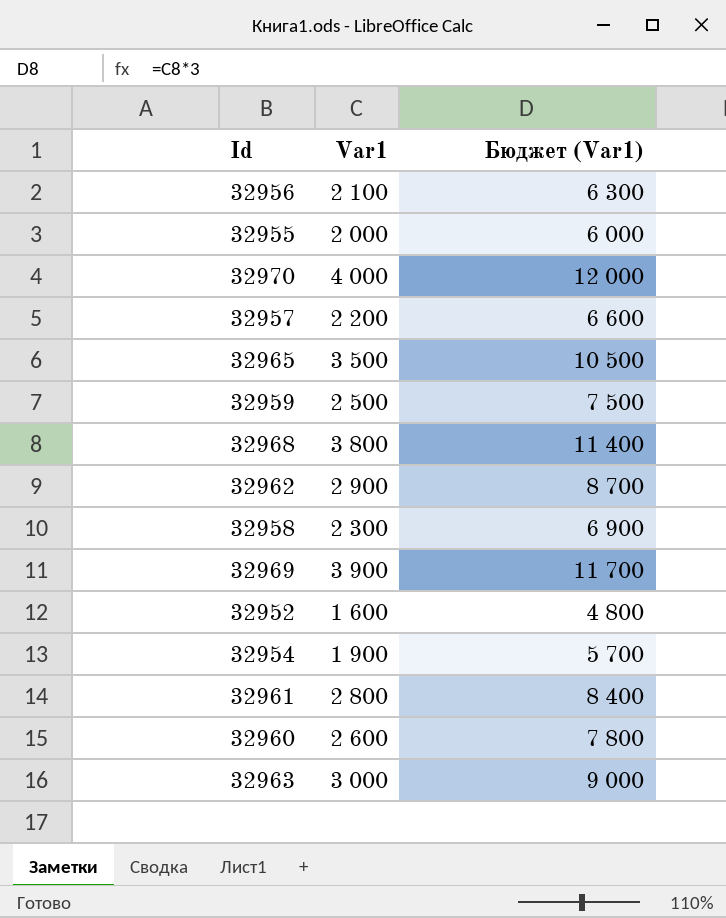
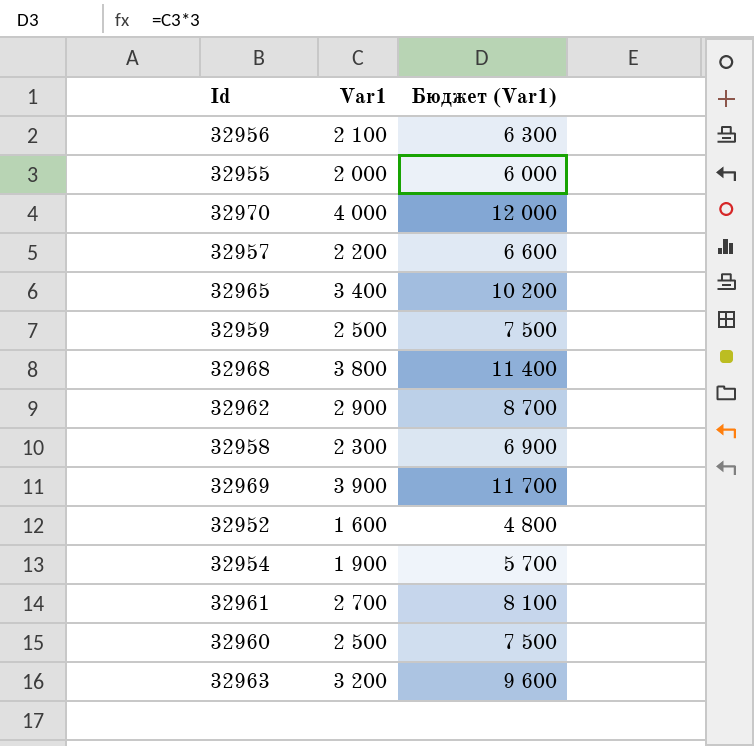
32965 | Var1: 3 500 -> 3 400
32965 | Бюджет (Var1): 10 500 -> 10 200
32961 | Var1: 2 800 -> 2 700
32961 | Бюджет (Var1): 8 400 -> 8 100
32960 | Var1: 2 600 -> 2 500
32960 | Бюджет (Var1): 7 800 -> 7 500
32963 | Var1: 3 000 -> 3 200
32963 | Бюджет (Var1): 9 000 -> 9 600

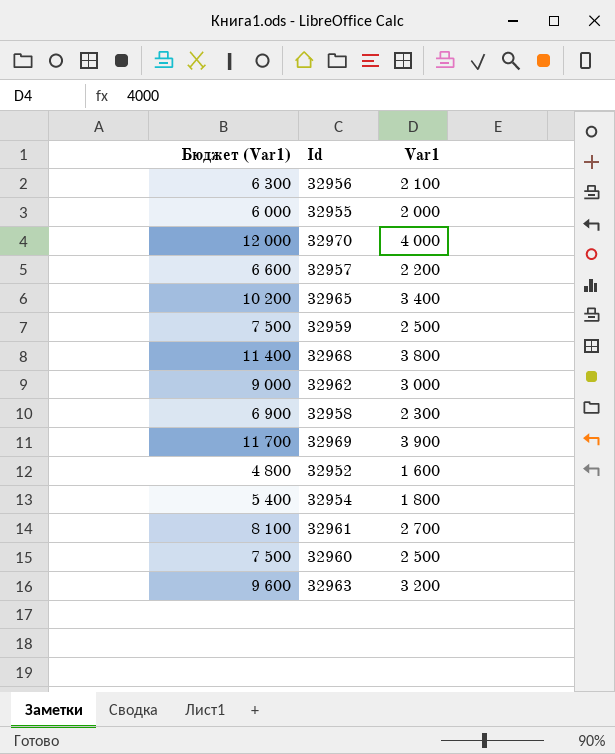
column Бюджет (Var1) | position: 3 -> 1
32962 | Бюджет (Var1): 8 700 -> 9 000
32962 | Var1: 2 900 -> 3 000
32954 | Бюджет (Var1): 5 700 -> 5 400
32954 | Var1: 1 900 -> 1 800

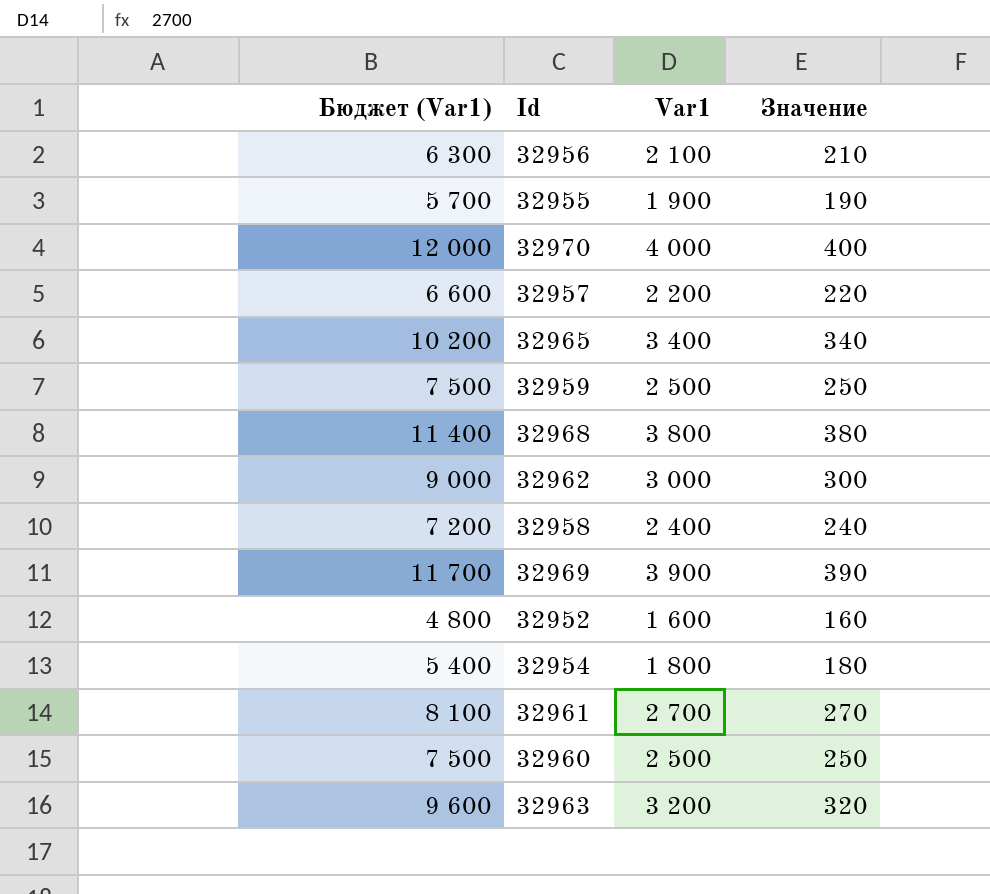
column Значение | formula: none -> [Var1] * 0,1
32955 | Бюджет (Var1): 6 000 -> 5 700
32955 | Var1: 2 000 -> 1 900
32958 | Бюджет (Var1): 6 900 -> 7 200
32958 | Var1: 2 300 -> 2 400

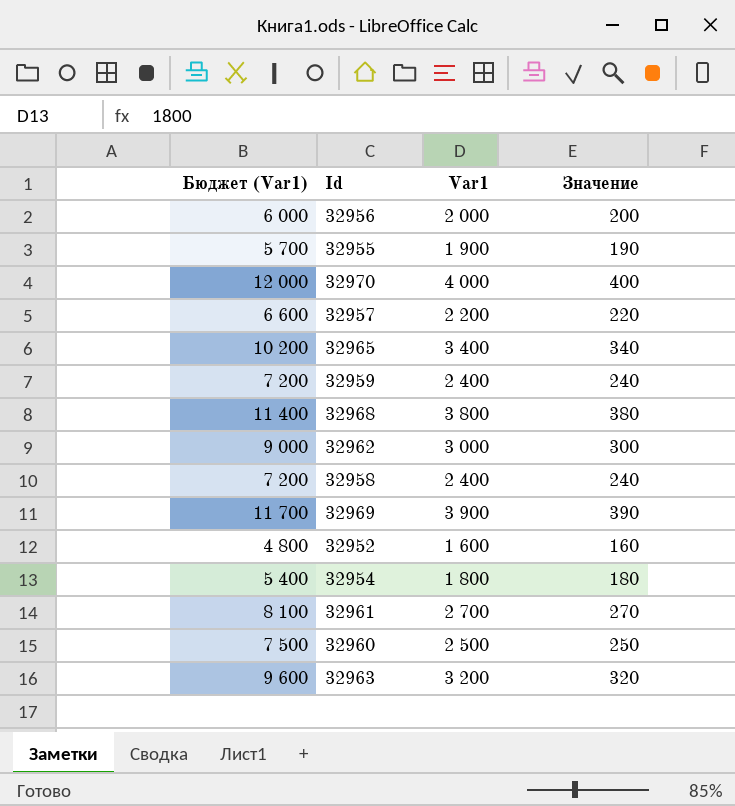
32956 | Бюджет (Var1): 6 300 -> 6 000
32956 | Var1: 2 100 -> 2 000
32956 | Значение: 210 -> 200
32959 | Бюджет (Var1): 7 500 -> 7 200
32959 | Var1: 2 500 -> 2 400
32959 | Значение: 250 -> 240

